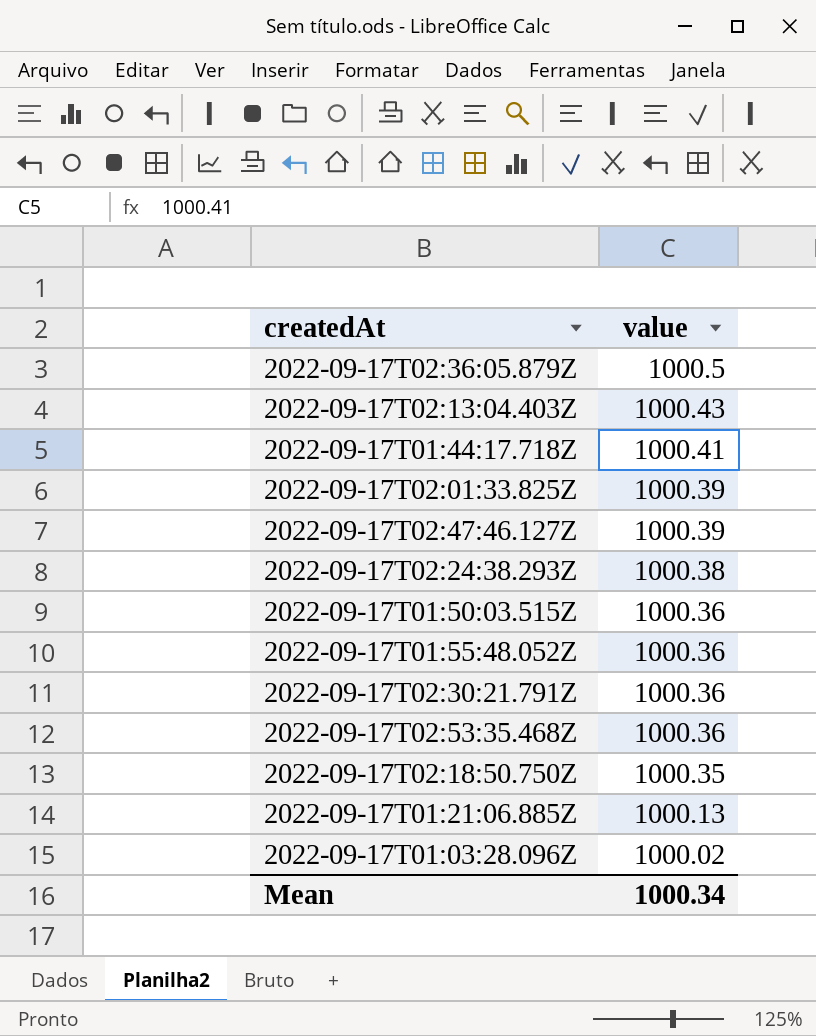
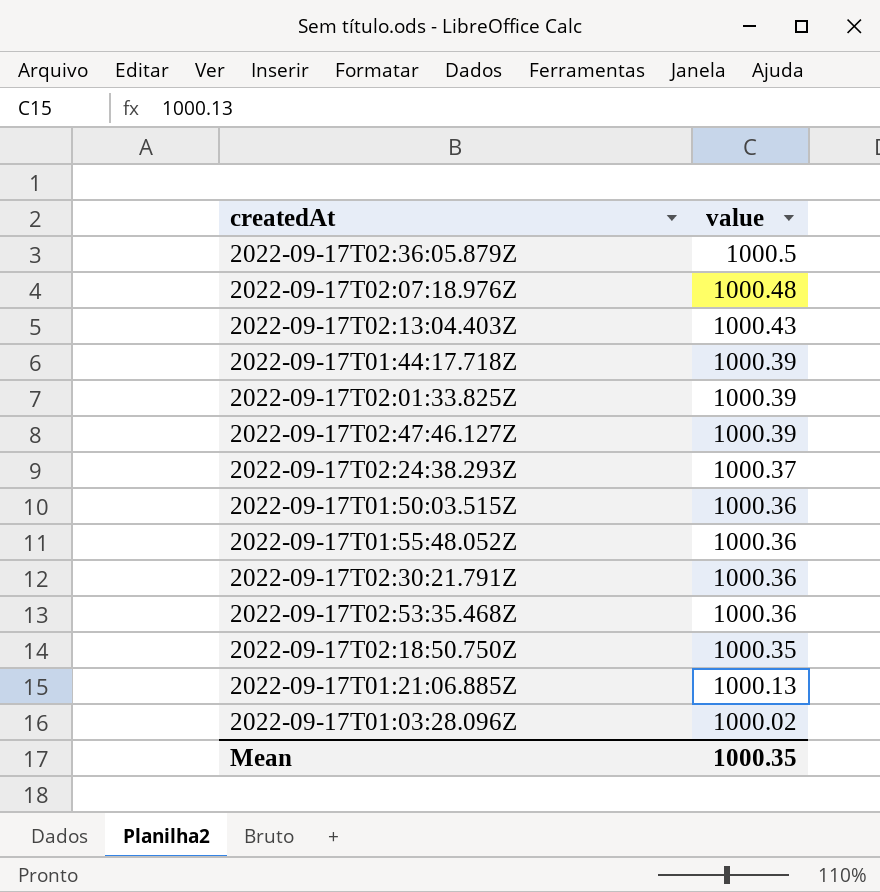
row 2022-09-17T02:07:18.976Z: none -> 1000.48
2022-09-17T01:44:17.718Z | value: 1000.41 -> 1000.39
2022-09-17T02:24:38.293Z | value: 1000.38 -> 1000.37
Mean | value: 1000.34 -> 1000.35

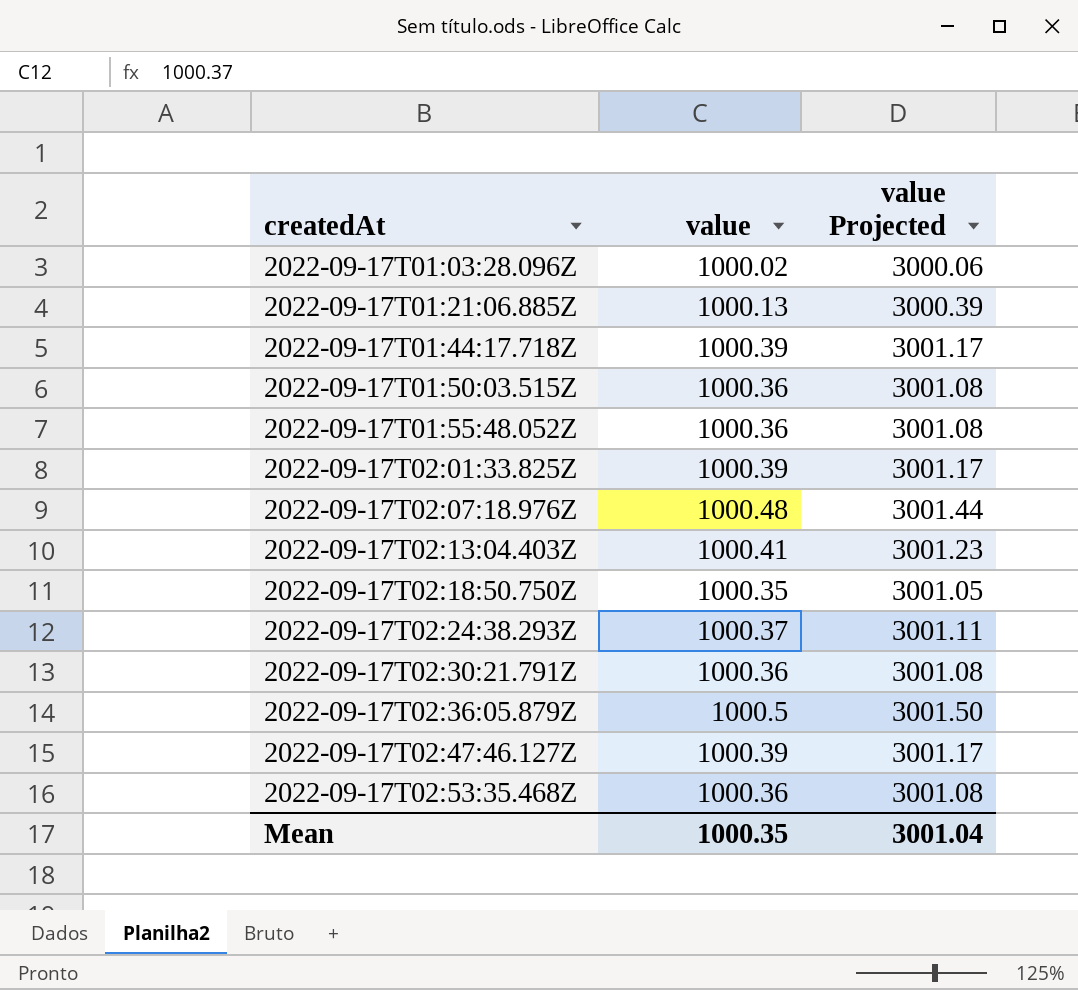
row order: value descending -> createdAt ascending
column value Projected | formula: none -> [value] * 3
2022-09-17T02:13:04.403Z | value: 1000.43 -> 1000.41

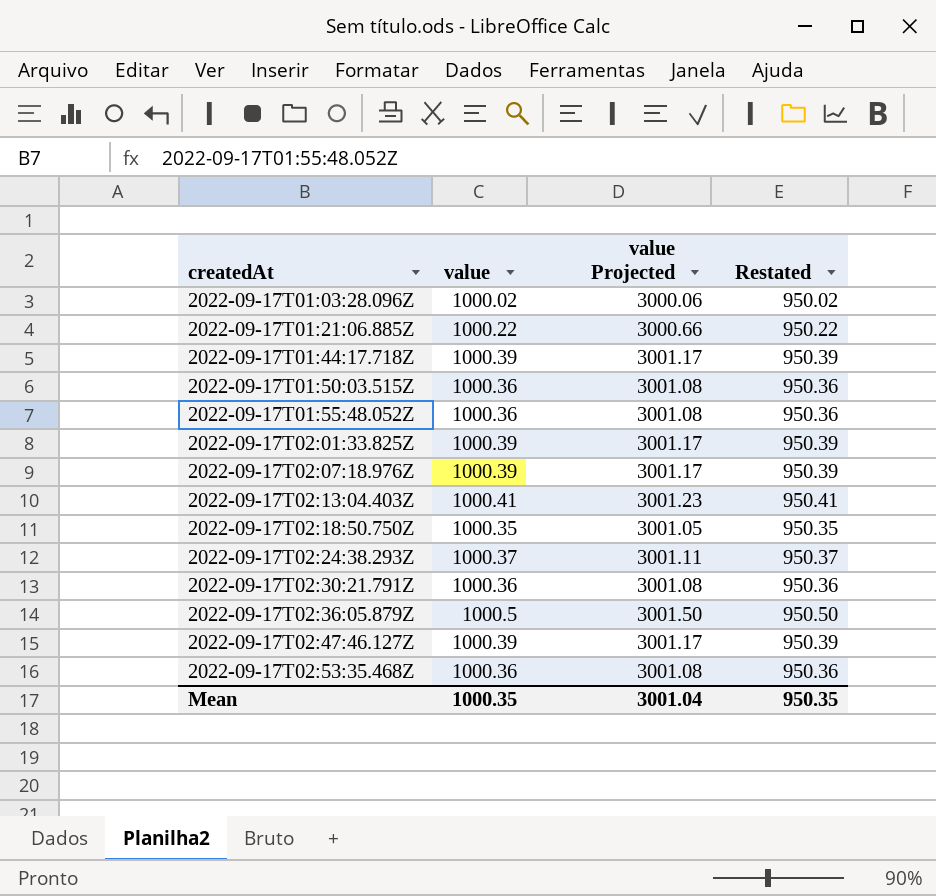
column Restated | formula: none -> [value] - 50
2022-09-17T01:21:06.885Z | value: 1000.13 -> 1000.22
2022-09-17T01:21:06.885Z | value Projected: 3000.39 -> 3000.66
2022-09-17T02:07:18.976Z | value: 1000.48 -> 1000.39
2022-09-17T02:07:18.976Z | value Projected: 3001.44 -> 3001.17

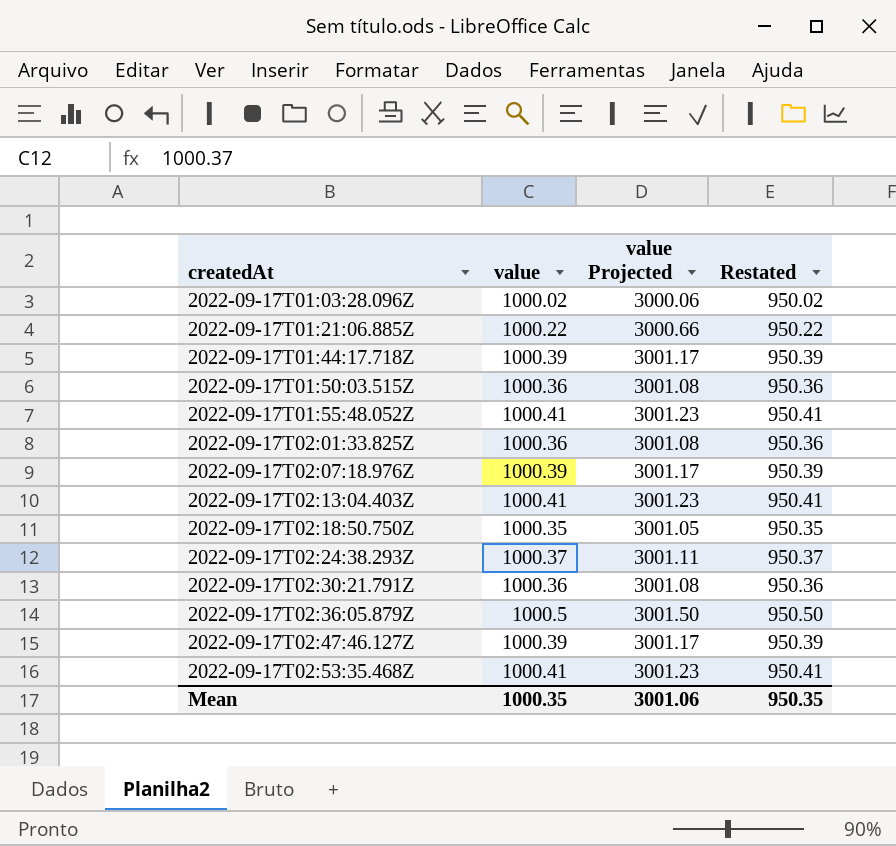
2022-09-17T01:55:48.052Z | value: 1000.36 -> 1000.41
2022-09-17T01:55:48.052Z | value Projected: 3001.08 -> 3001.23
2022-09-17T01:55:48.052Z | Restated: 950.36 -> 950.41
2022-09-17T02:01:33.825Z | value: 1000.39 -> 1000.36
2022-09-17T02:01:33.825Z | value Projected: 3001.17 -> 3001.08
2022-09-17T02:01:33.825Z | Restated: 950.39 -> 950.36
2022-09-17T02:53:35.468Z | value: 1000.36 -> 1000.41
2022-09-17T02:53:35.468Z | value Projected: 3001.08 -> 3001.23
2022-09-17T02:53:35.468Z | Restated: 950.36 -> 950.41
Mean | value Projected: 3001.04 -> 3001.06

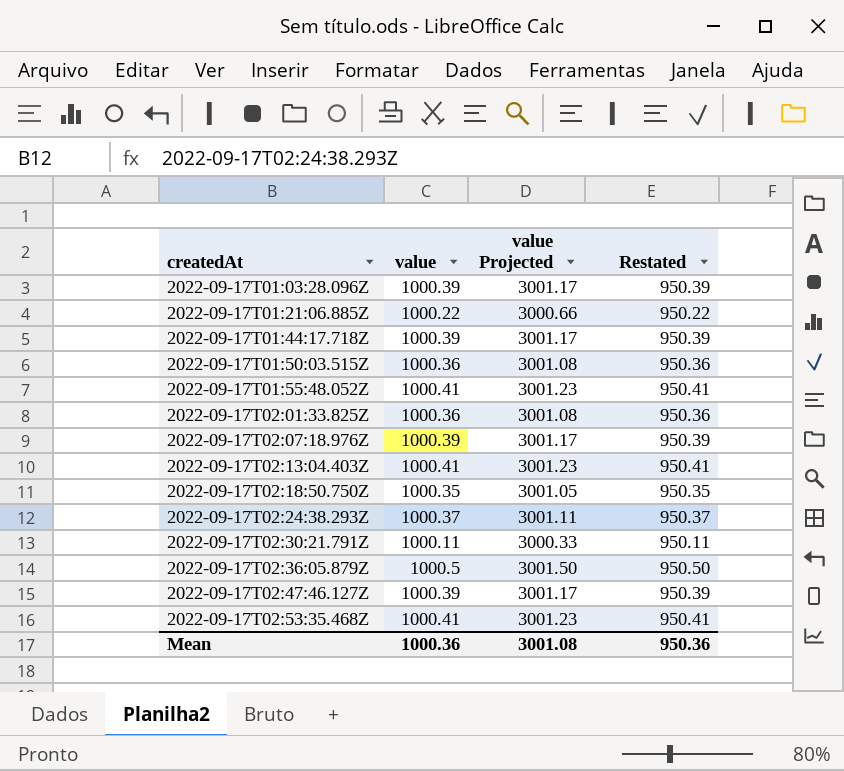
2022-09-17T01:03:28.096Z | value: 1000.02 -> 1000.39
2022-09-17T01:03:28.096Z | value Projected: 3000.06 -> 3001.17
2022-09-17T01:03:28.096Z | Restated: 950.02 -> 950.39
2022-09-17T02:30:21.791Z | value: 1000.36 -> 1000.11
2022-09-17T02:30:21.791Z | value Projected: 3001.08 -> 3000.33
2022-09-17T02:30:21.791Z | Restated: 950.36 -> 950.11
Mean | value: 1000.35 -> 1000.36
Mean | value Projected: 3001.06 -> 3001.08
Mean | Restated: 950.35 -> 950.36

